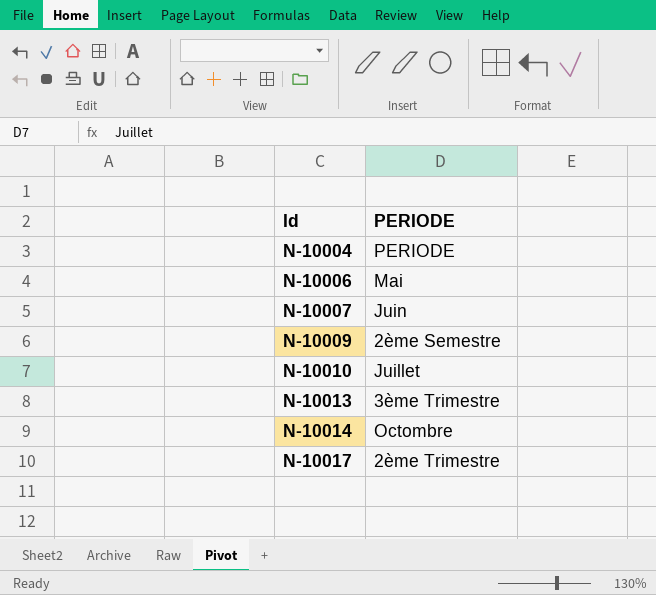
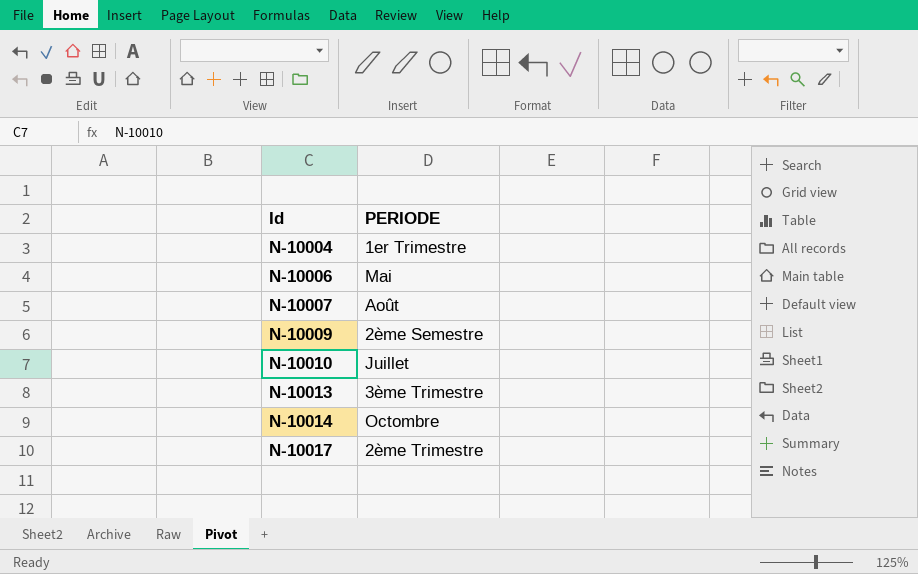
N-10004 | PERIODE: PERIODE -> 1er Trimestre
N-10007 | PERIODE: Juin -> Août

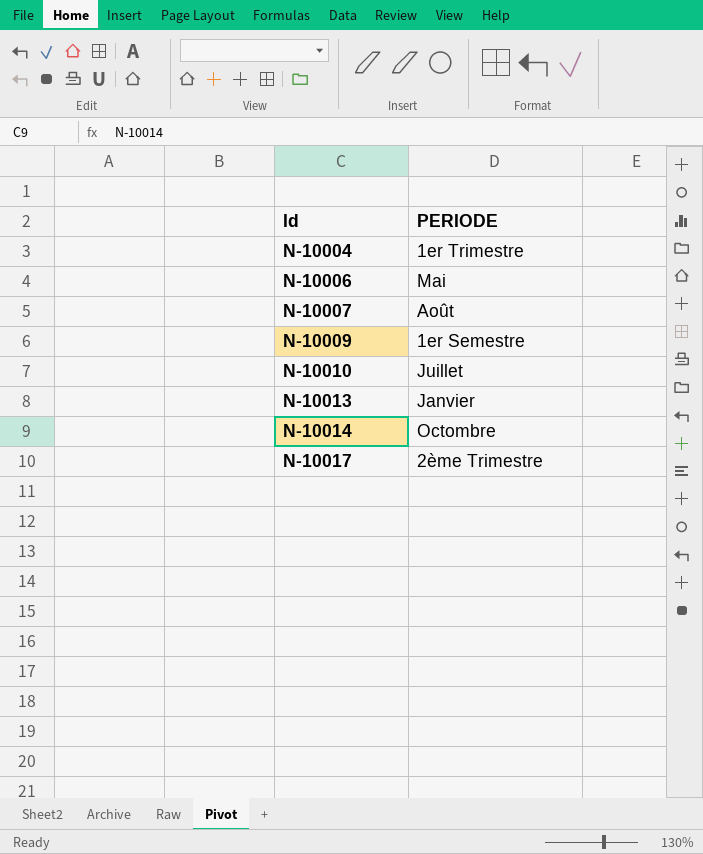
N-10009 | PERIODE: 2ème Semestre -> 1er Semestre
N-10013 | PERIODE: 3ème Trimestre -> Janvier

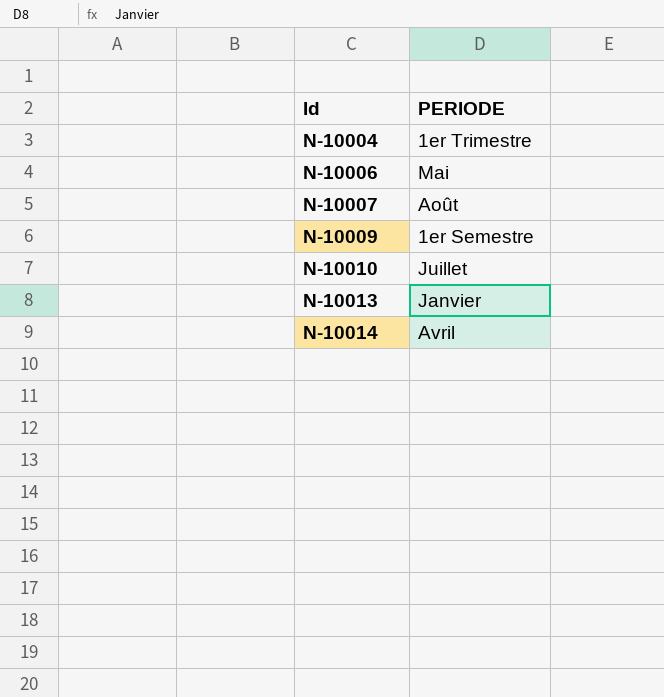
row N-10017: 2ème Trimestre -> none
N-10014 | PERIODE: Octombre -> Avril

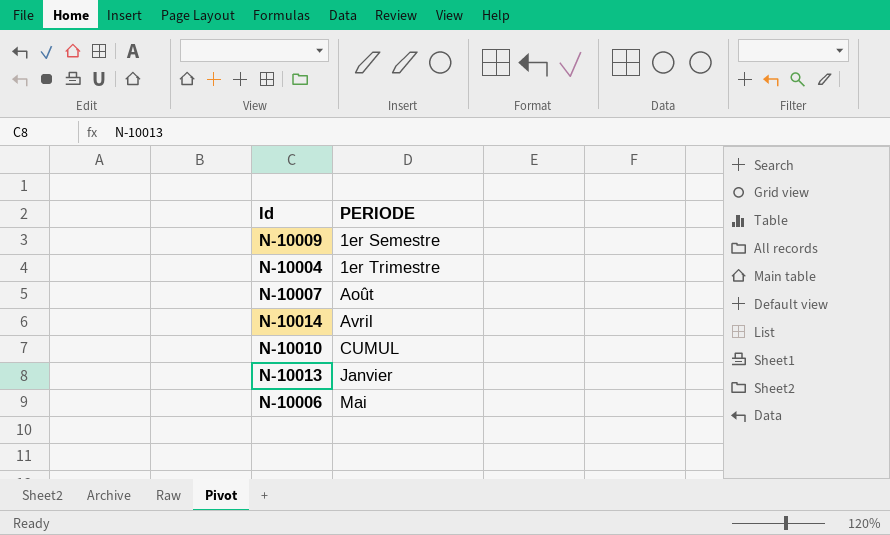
row order: Id ascending -> PERIODE ascending
N-10010 | PERIODE: Juillet -> CUMUL

